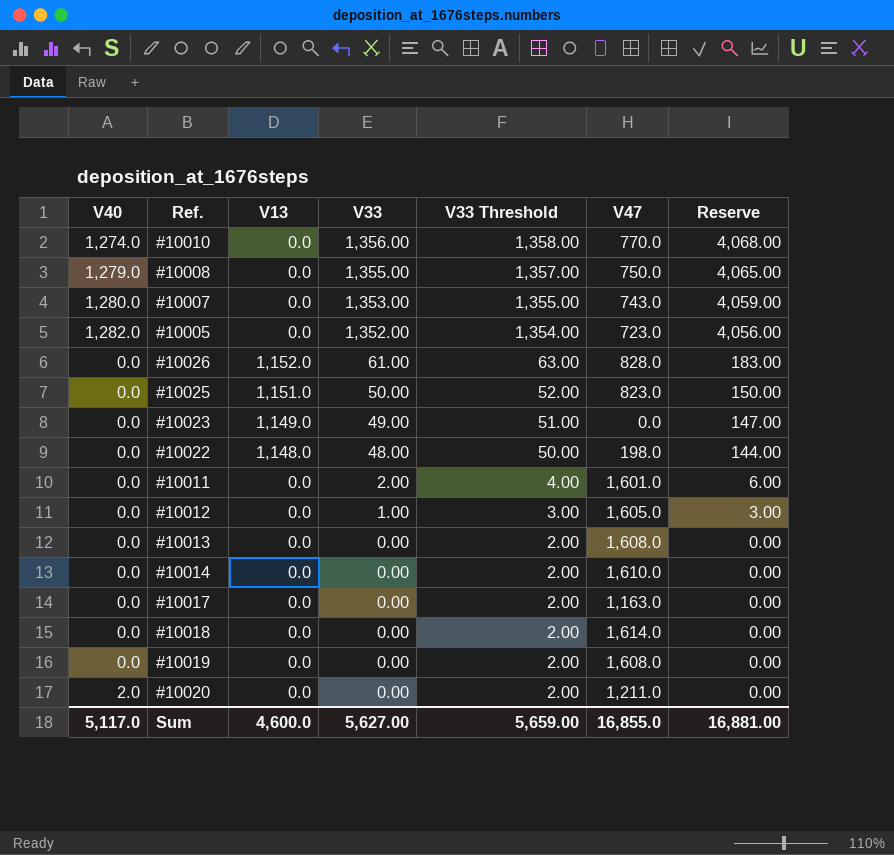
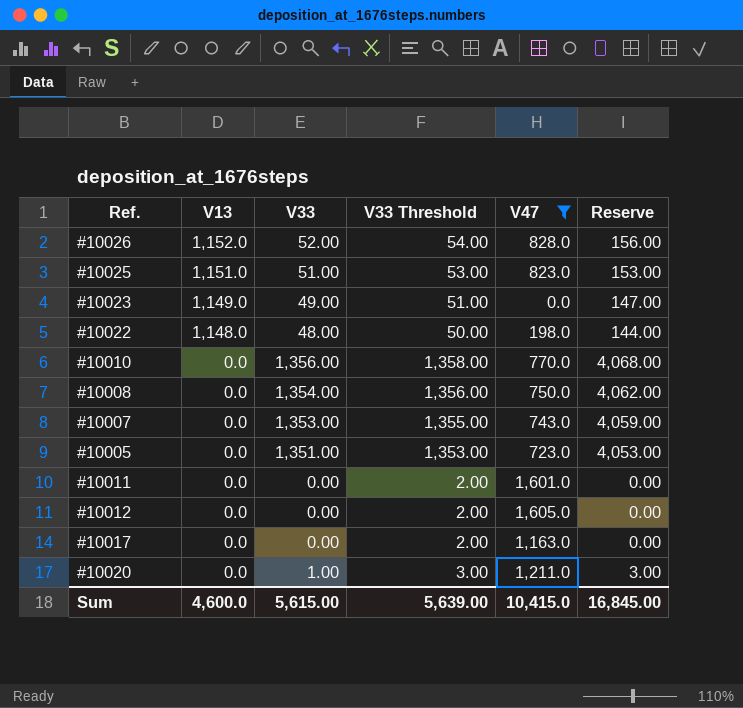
filter: none -> V47 <= 1,605.0
row order: V33 descending -> V13 descending
column V40 | position: 1 -> none
#10026 | V33: 61.00 -> 52.00
#10026 | V33 Threshold: 63.00 -> 54.00
#10026 | Reserve: 183.00 -> 156.00
#10025 | V33: 50.00 -> 51.00
#10025 | V33 Threshold: 52.00 -> 53.00
#10025 | Reserve: 150.00 -> 153.00
#10008 | V33: 1,355.00 -> 1,354.00
#10008 | V33 Threshold: 1,357.00 -> 1,356.00
#10008 | Reserve: 4,065.00 -> 4,062.00
#10005 | V33: 1,352.00 -> 1,351.00
#10005 | V33 Threshold: 1,354.00 -> 1,353.00
#10005 | Reserve: 4,056.00 -> 4,053.00
#10011 | V33: 2.00 -> 0.00
#10011 | V33 Threshold: 4.00 -> 2.00
#10011 | Reserve: 6.00 -> 0.00
#10012 | V33: 1.00 -> 0.00
#10012 | V33 Threshold: 3.00 -> 2.00
#10012 | Reserve: 3.00 -> 0.00
#10020 | V33: 0.00 -> 1.00
#10020 | V33 Threshold: 2.00 -> 3.00
#10020 | Reserve: 0.00 -> 3.00
Sum | V33: 5,627.00 -> 5,615.00
Sum | V33 Threshold: 5,659.00 -> 5,639.00
Sum | V47: 16,855.0 -> 10,415.0
Sum | Reserve: 16,881.00 -> 16,845.00

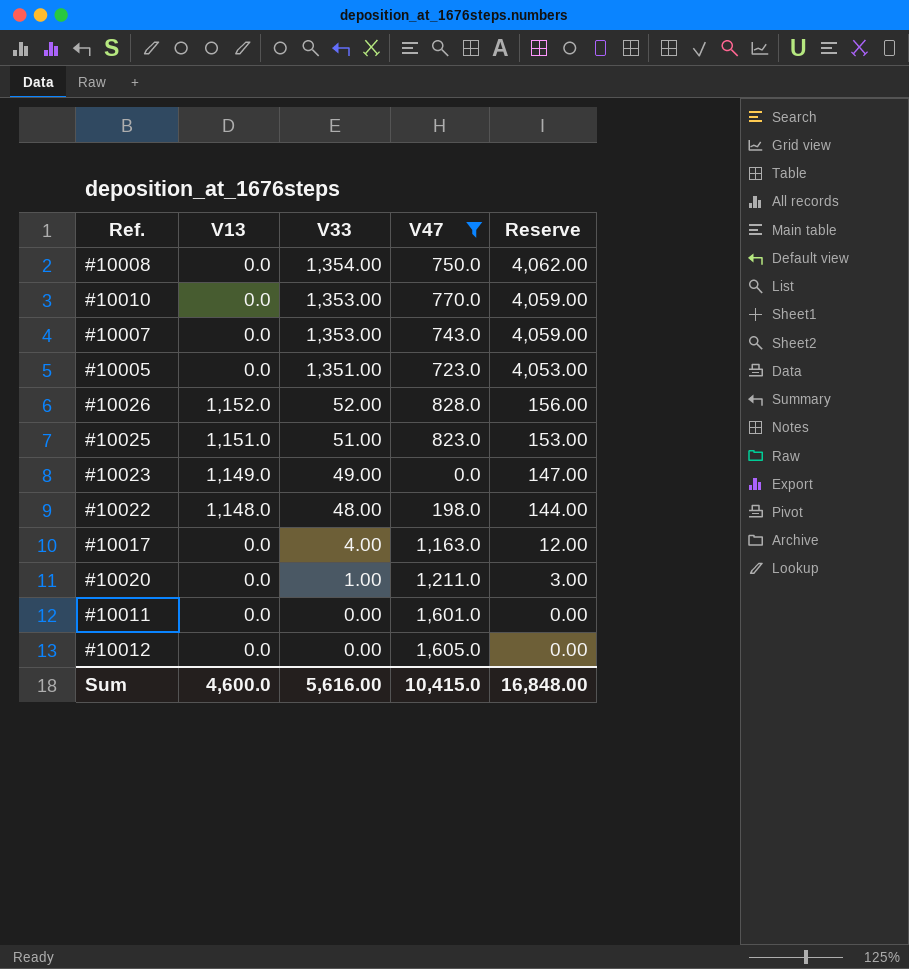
row order: V13 descending -> V33 descending
column V33 Threshold | formula: [V33] + 2 -> none
#10010 | V33: 1,356.00 -> 1,353.00
#10010 | Reserve: 4,068.00 -> 4,059.00
#10017 | V33: 0.00 -> 4.00
#10017 | Reserve: 0.00 -> 12.00
Sum | V33: 5,615.00 -> 5,616.00
Sum | Reserve: 16,845.00 -> 16,848.00

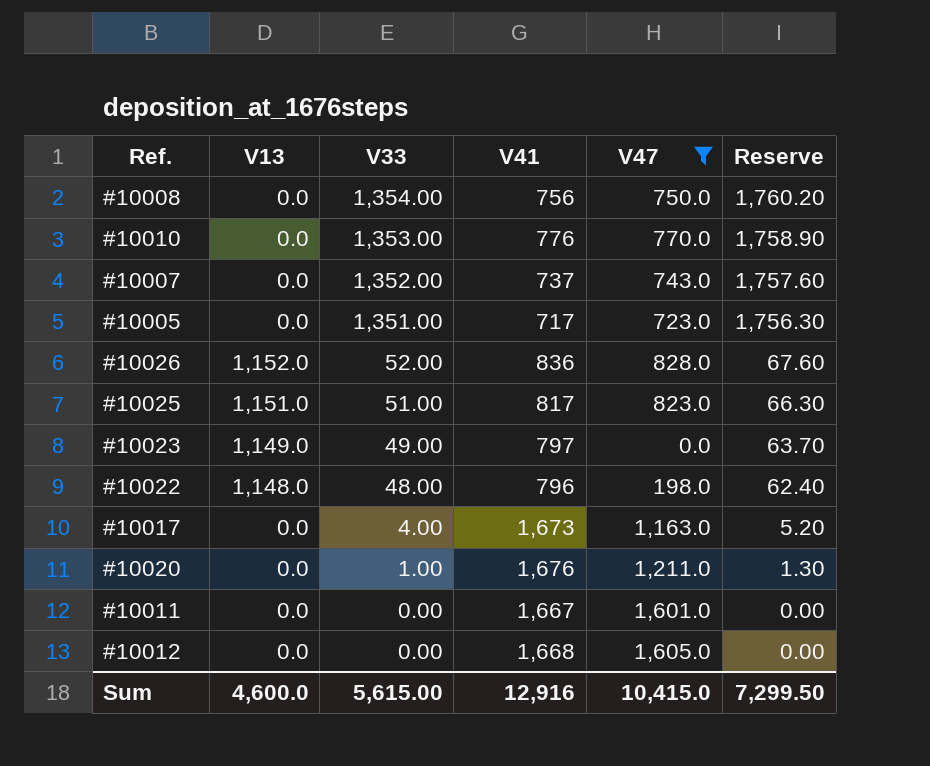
column V41 | position: none -> 4
column Reserve | formula: [V33] * 3 -> [V33] * 1.3
#10007 | V33: 1,353.00 -> 1,352.00
Sum | V33: 5,616.00 -> 5,615.00
Sum | Reserve: 16,848.00 -> 7,299.50

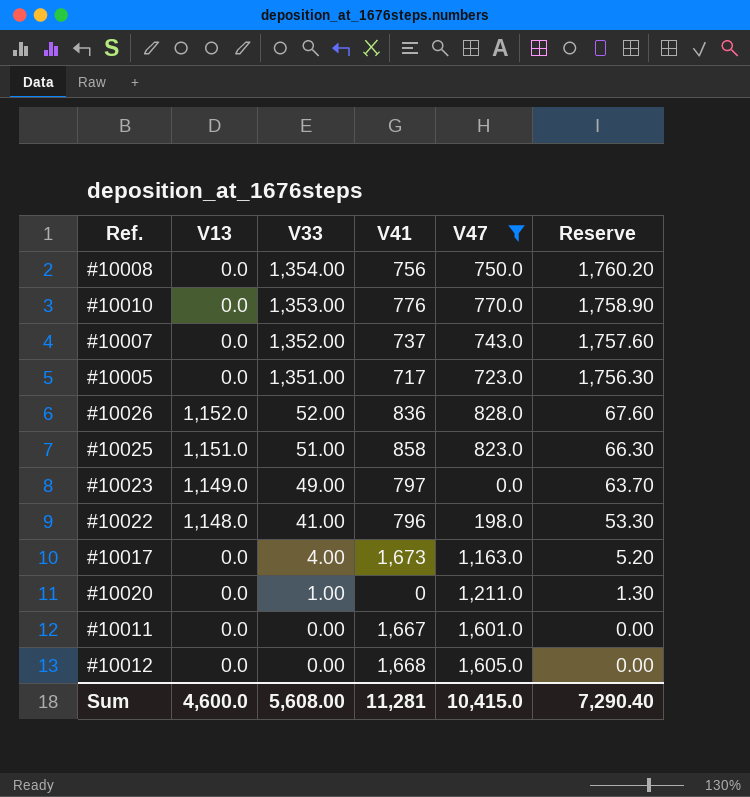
#10025 | V41: 817 -> 858
#10022 | V33: 48.00 -> 41.00
#10022 | Reserve: 62.40 -> 53.30
#10020 | V41: 1,676 -> 0
Sum | V33: 5,615.00 -> 5,608.00
Sum | V41: 12,916 -> 11,281
Sum | Reserve: 7,299.50 -> 7,290.40

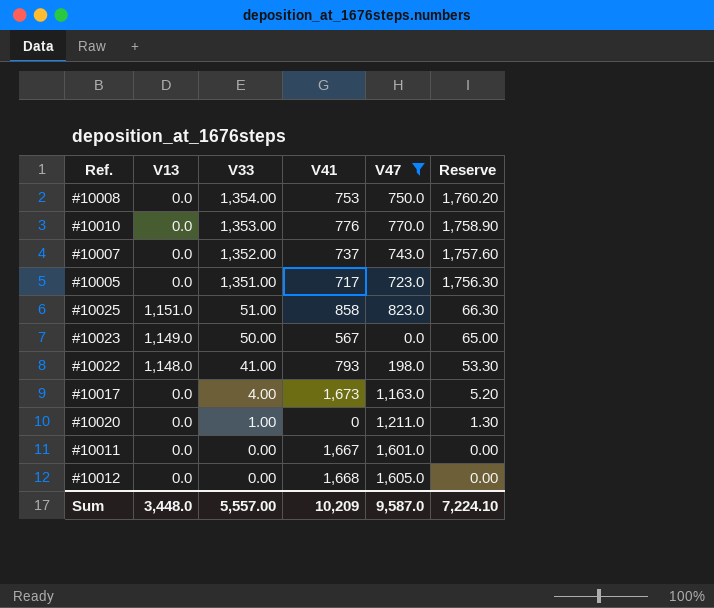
row #10026: 1,152.0 | 52.00 | 836 | 828.0 | 67.60 -> none
#10008 | V41: 756 -> 753
#10023 | V33: 49.00 -> 50.00
#10023 | V41: 797 -> 567
#10023 | Reserve: 63.70 -> 65.00
#10022 | V41: 796 -> 793
Sum | V13: 4,600.0 -> 3,448.0
Sum | V33: 5,608.00 -> 5,557.00
Sum | V41: 11,281 -> 10,209
Sum | V47: 10,415.0 -> 9,587.0
Sum | Reserve: 7,290.40 -> 7,224.10

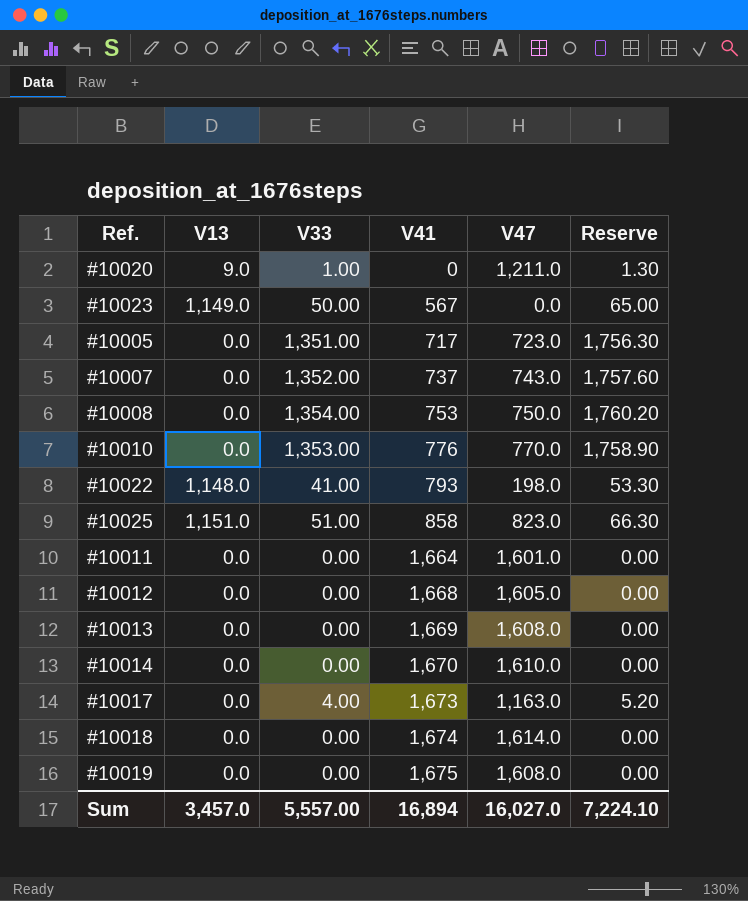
filter: V47 <= 1,605.0 -> none
row order: V33 descending -> V41 ascending
#10020 | V13: 0.0 -> 9.0
#10011 | V41: 1,667 -> 1,664
Sum | V13: 3,448.0 -> 3,457.0
Sum | V41: 10,209 -> 16,894
Sum | V47: 9,587.0 -> 16,027.0

